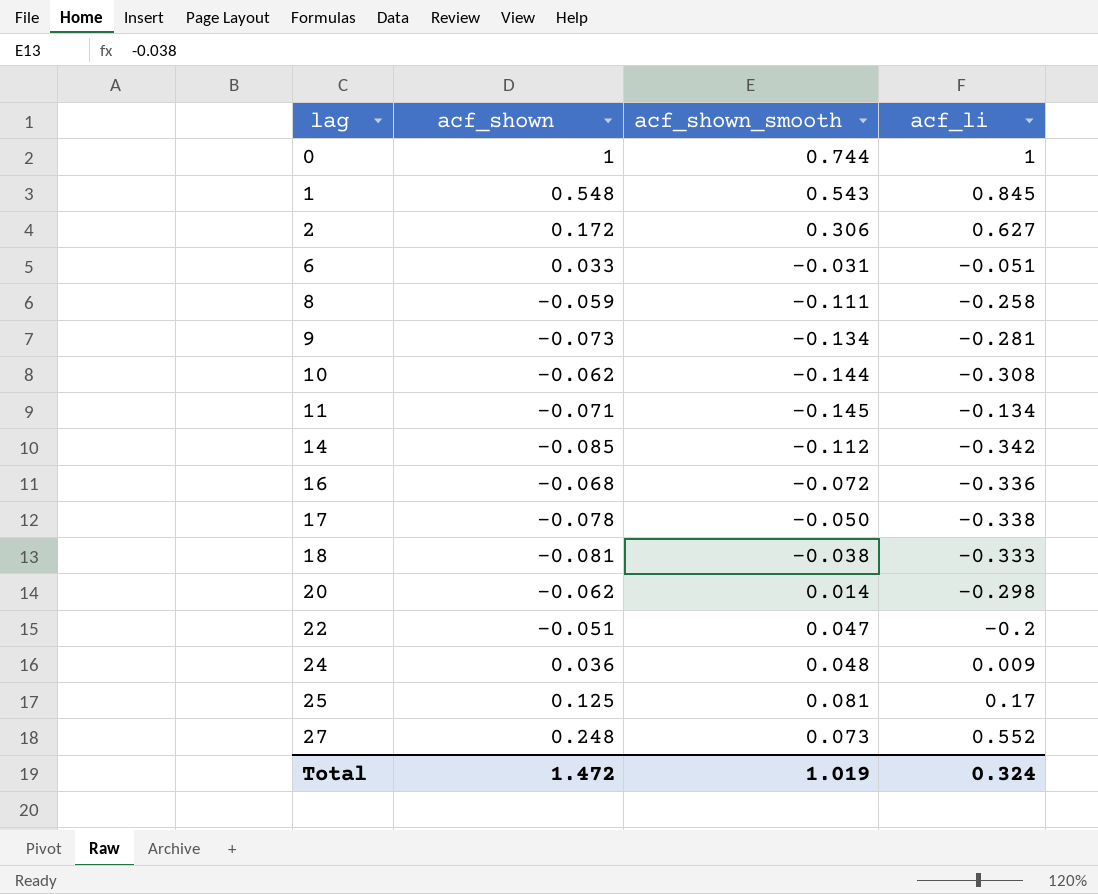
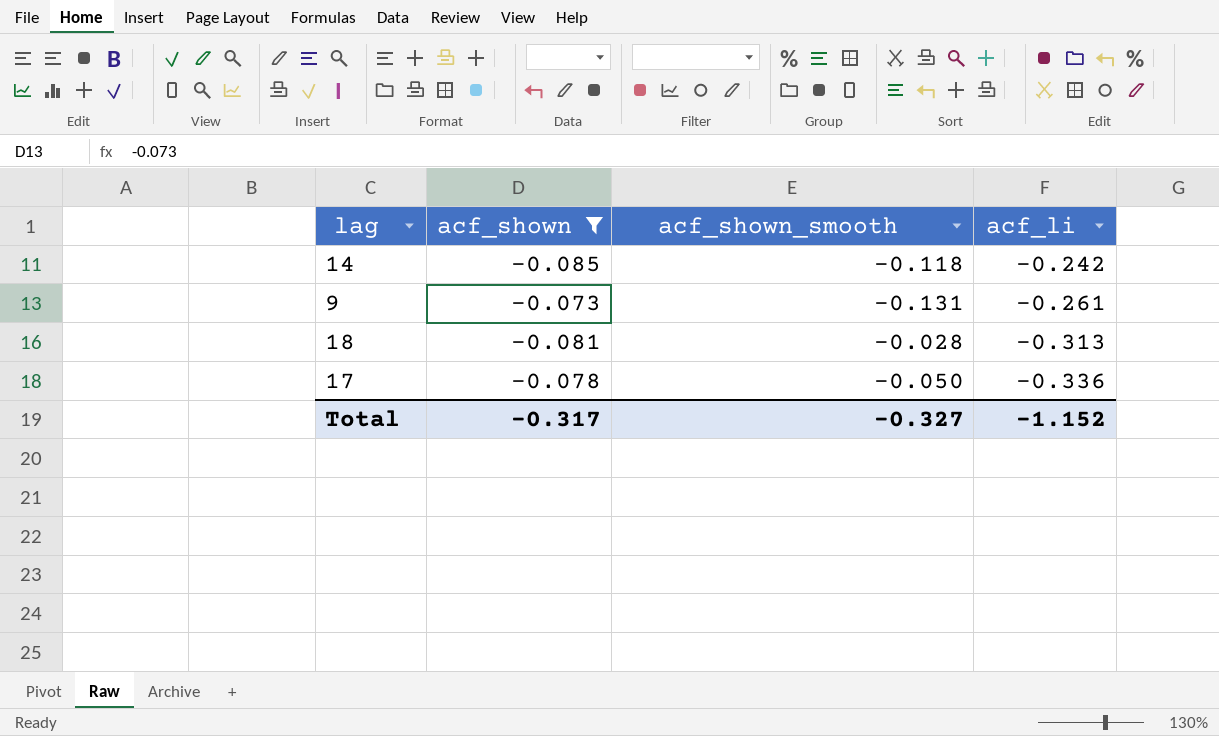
filter: none -> acf_shown <= -0.073
row order: lag ascending -> acf_li descending
14 | acf_shown_smooth: -0.112 -> -0.118
14 | acf_li: -0.342 -> -0.242
9 | acf_shown_smooth: -0.134 -> -0.131
9 | acf_li: -0.281 -> -0.261
18 | acf_shown_smooth: -0.038 -> -0.028
18 | acf_li: -0.333 -> -0.313
17 | acf_li: -0.338 -> -0.336
Total | acf_shown: 1.472 -> -0.317
Total | acf_shown_smooth: 1.019 -> -0.327
Total | acf_li: 0.324 -> -1.152

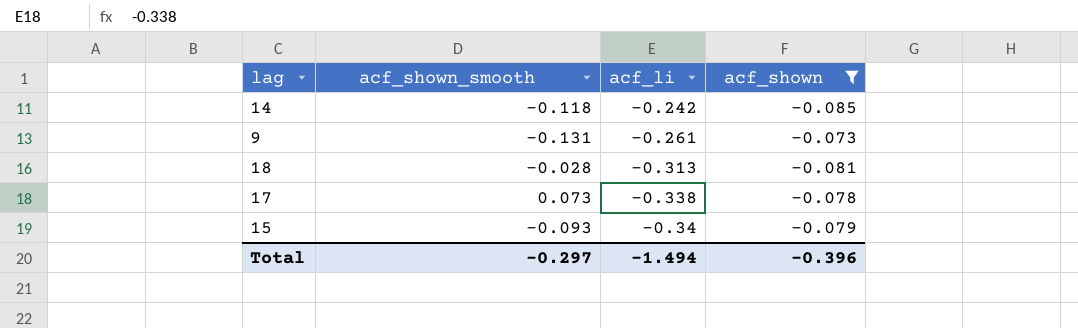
column acf_shown | position: 2 -> 4
17 | acf_shown_smooth: -0.050 -> 0.073
17 | acf_li: -0.336 -> -0.338
row 15: none -> -0.093 | -0.34 | -0.079
Total | acf_shown_smooth: -0.327 -> -0.297
Total | acf_li: -1.152 -> -1.494
Total | acf_shown: -0.317 -> -0.396

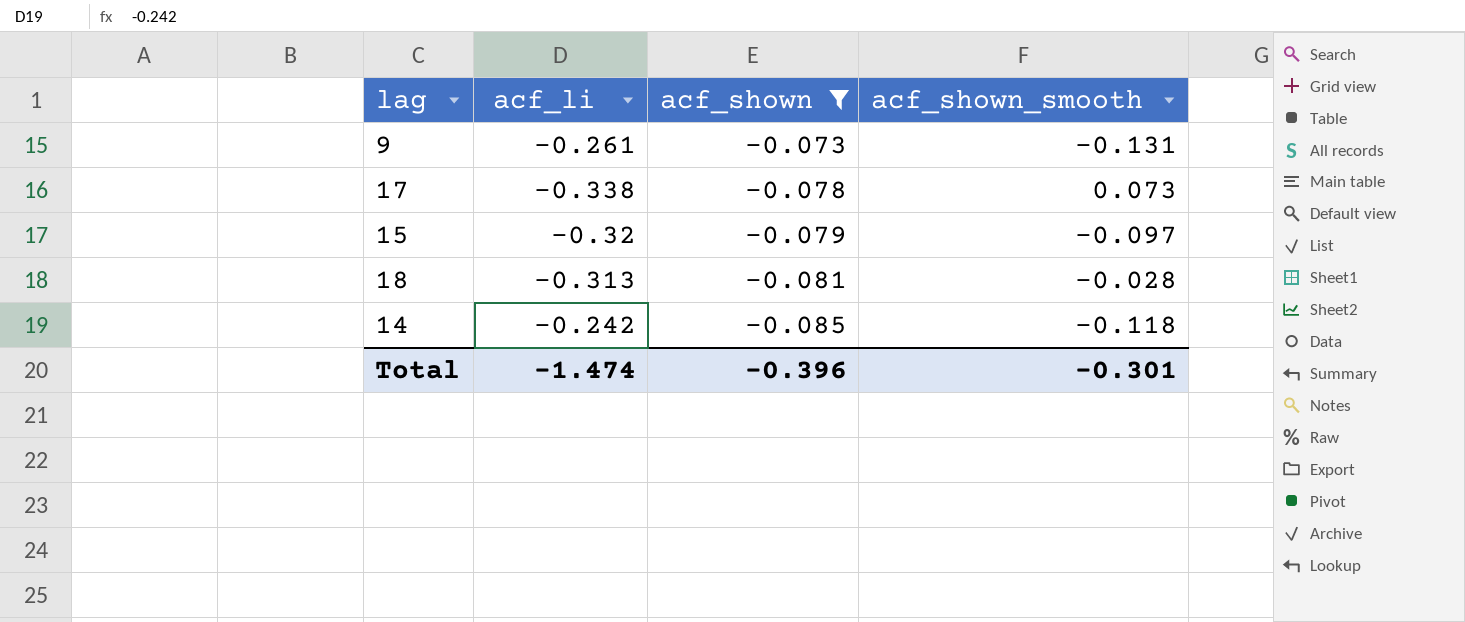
row order: acf_li descending -> acf_shown descending
column acf_shown_smooth | position: 2 -> 4
15 | acf_li: -0.34 -> -0.32
15 | acf_shown_smooth: -0.093 -> -0.097
Total | acf_li: -1.494 -> -1.474
Total | acf_shown_smooth: -0.297 -> -0.301

